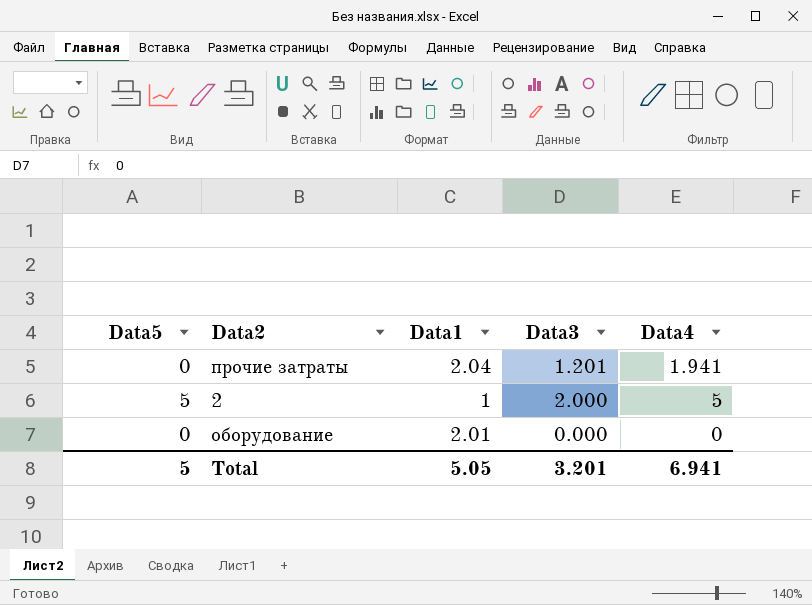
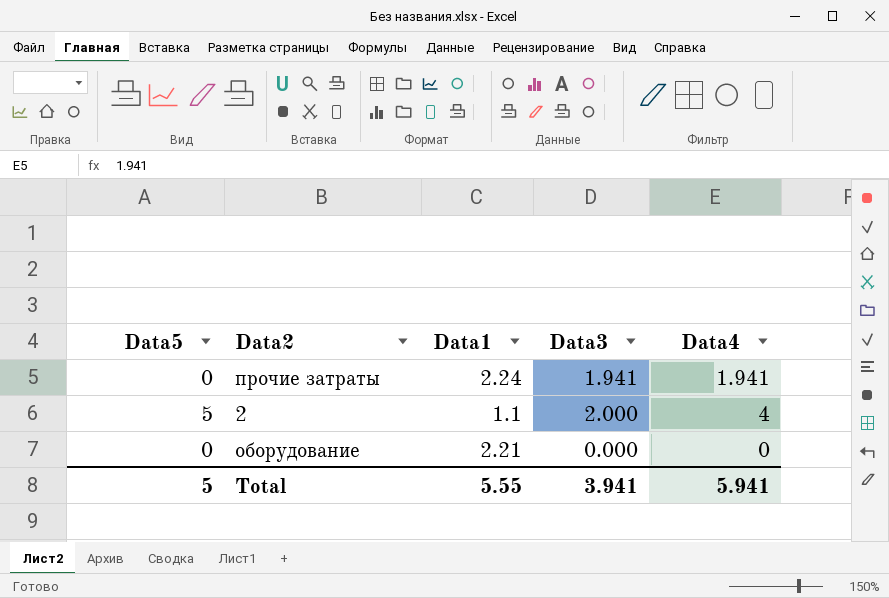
прочие затраты | Data1: 2.04 -> 2.24
прочие затраты | Data3: 1.201 -> 1.941
2 | Data1: 1 -> 1.1
2 | Data4: 5 -> 4
оборудование | Data1: 2.01 -> 2.21
Total | Data1: 5.05 -> 5.55
Total | Data3: 3.201 -> 3.941
Total | Data4: 6.941 -> 5.941

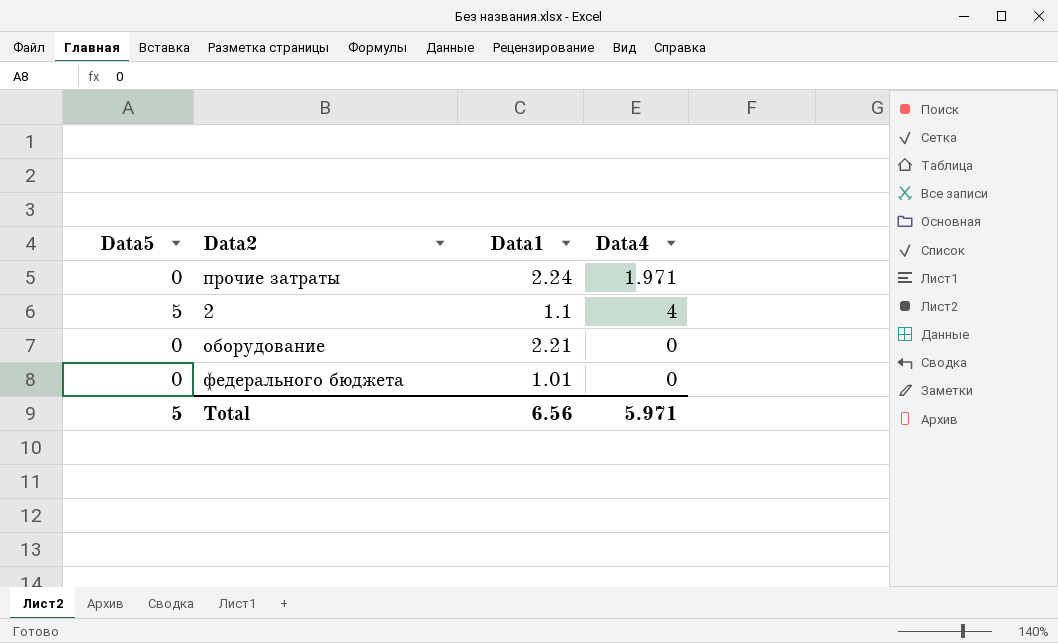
column Data3 | position: 4 -> none
прочие затраты | Data4: 1.941 -> 1.971
row федерального бюджета: none -> 0 | 1.01 | 0
Total | Data1: 5.55 -> 6.56
Total | Data4: 5.941 -> 5.971

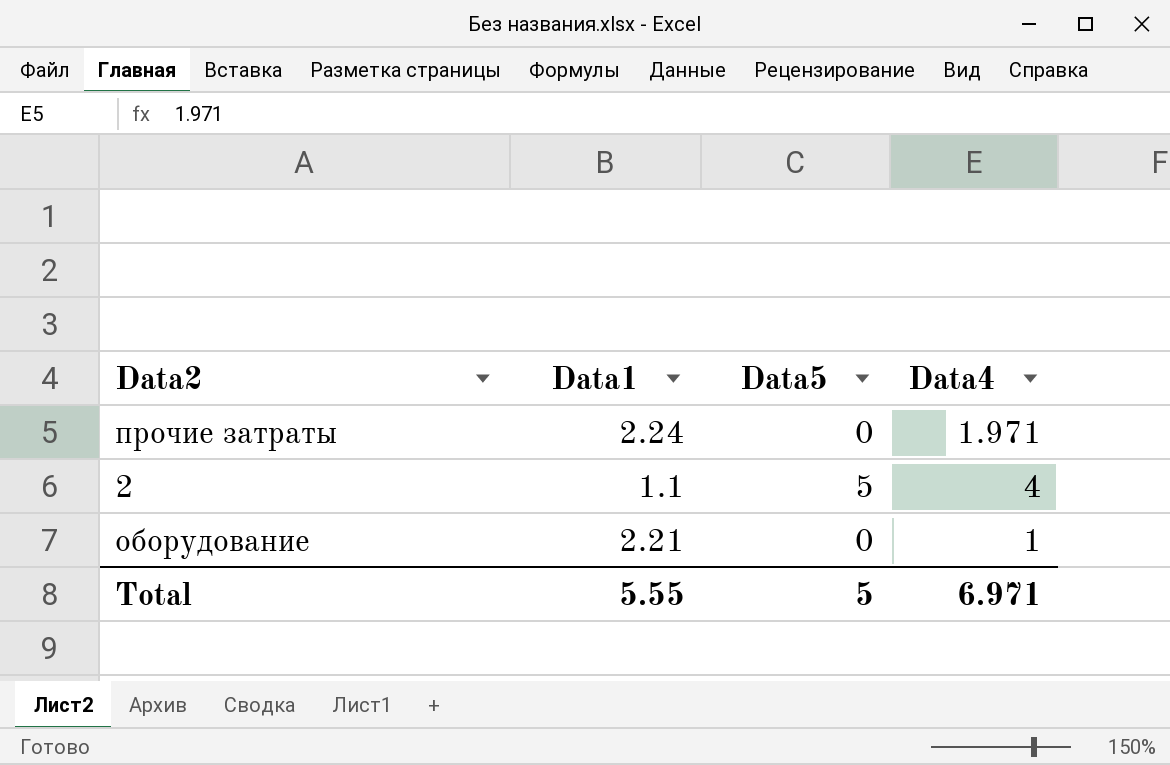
column Data5 | position: 1 -> 3
row федерального бюджета: 0 | 1.01 | 0 -> none
оборудование | Data4: 0 -> 1
Total | Data1: 6.56 -> 5.55
Total | Data4: 5.971 -> 6.971

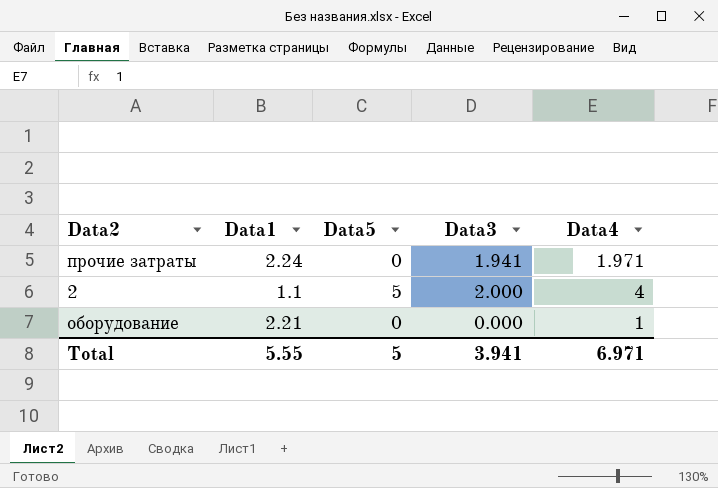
column Data3 | position: none -> 4

